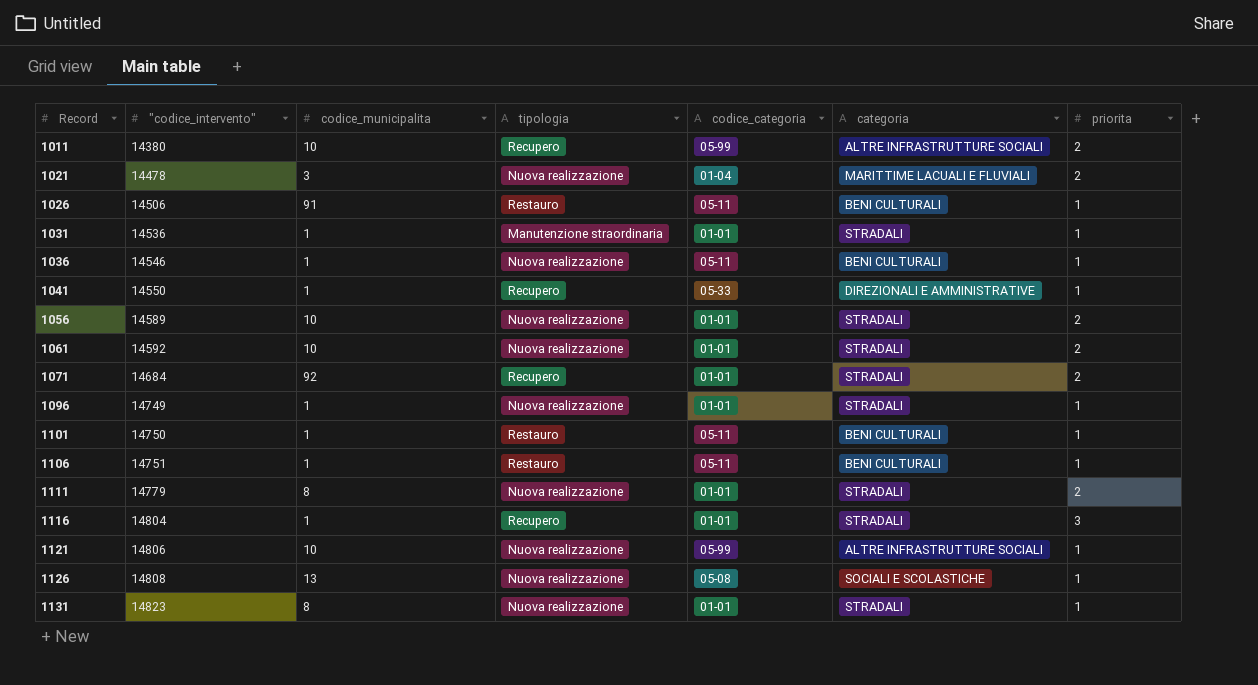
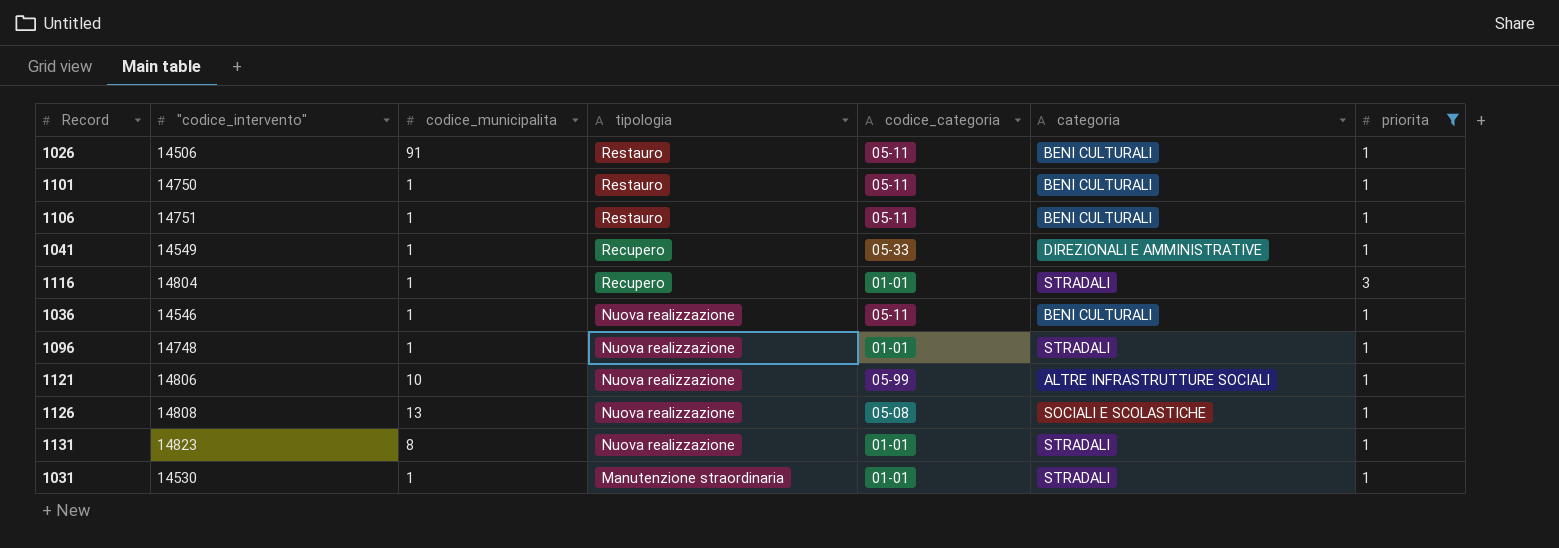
filter: none -> priorita != 2
row order: Record ascending -> tipologia descending
1041 | "codice_intervento": 14550 -> 14549
1096 | "codice_intervento": 14749 -> 14748
1031 | "codice_intervento": 14536 -> 14530

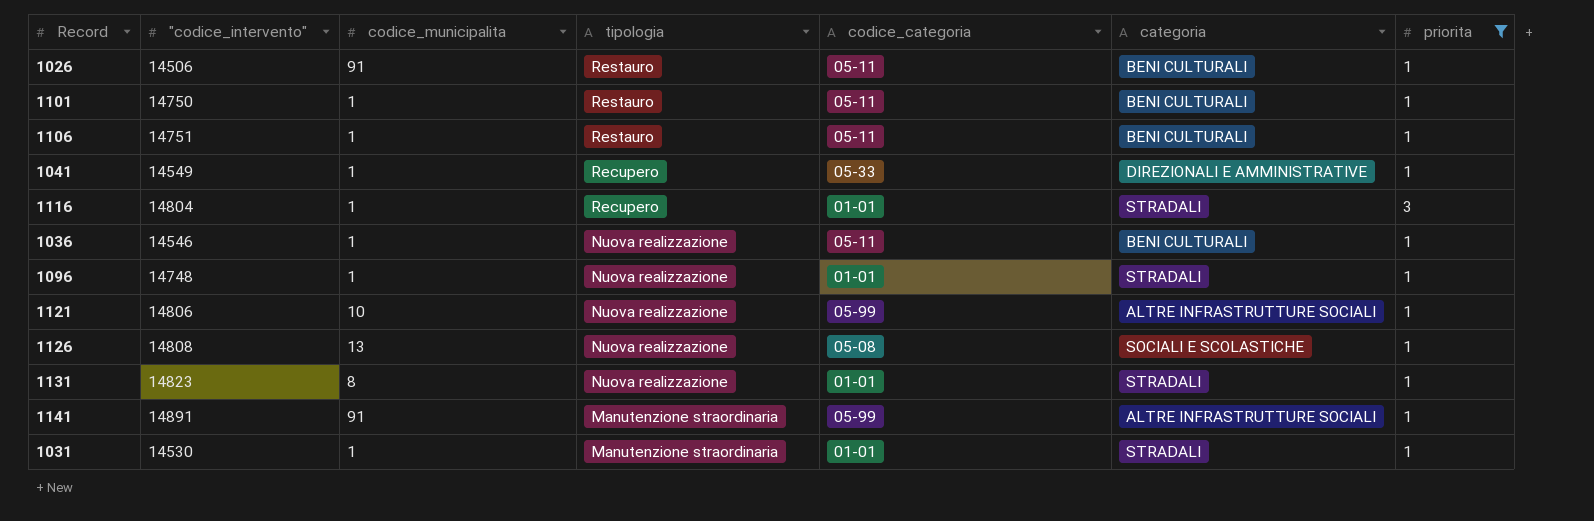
row 1141: none -> 14891 | 91 | Manutenzione straordinaria | 05-99 | ALTRE INFRASTRUTTURE SOCIALI | 1

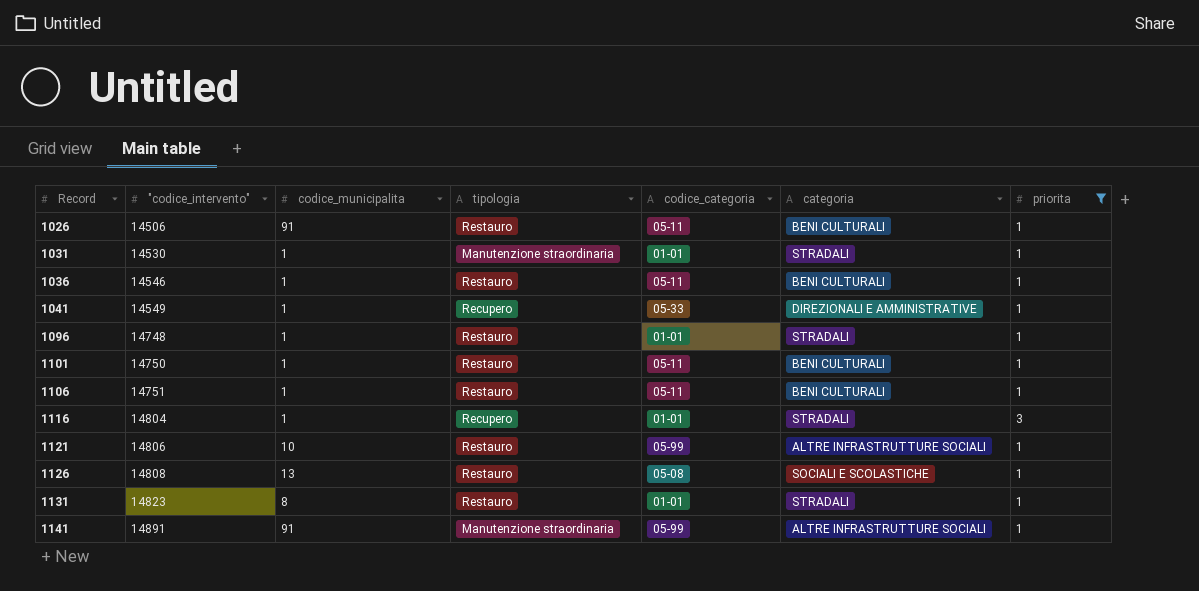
row order: tipologia descending -> Record ascending
1036 | tipologia: Nuova realizzazione -> Restauro
1096 | tipologia: Nuova realizzazione -> Restauro
1121 | tipologia: Nuova realizzazione -> Restauro
1126 | tipologia: Nuova realizzazione -> Restauro
1131 | tipologia: Nuova realizzazione -> Restauro

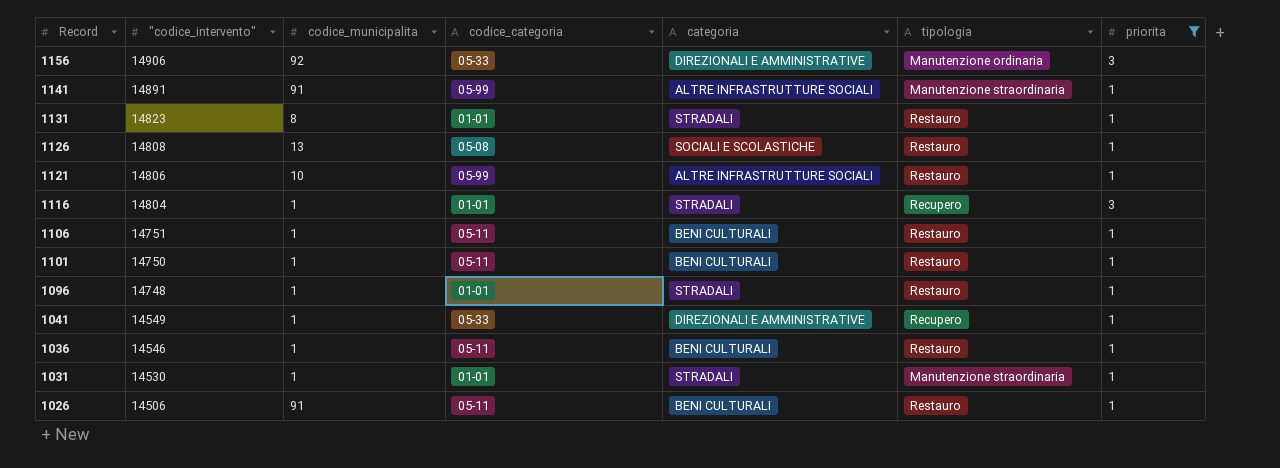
row order: Record ascending -> Record descending
column tipologia | position: 4 -> 6
row 1156: none -> 14906 | 92 | 05-33 | DIREZIONALI E AMMINISTRATIVE | Manutenzione ordinaria | 3

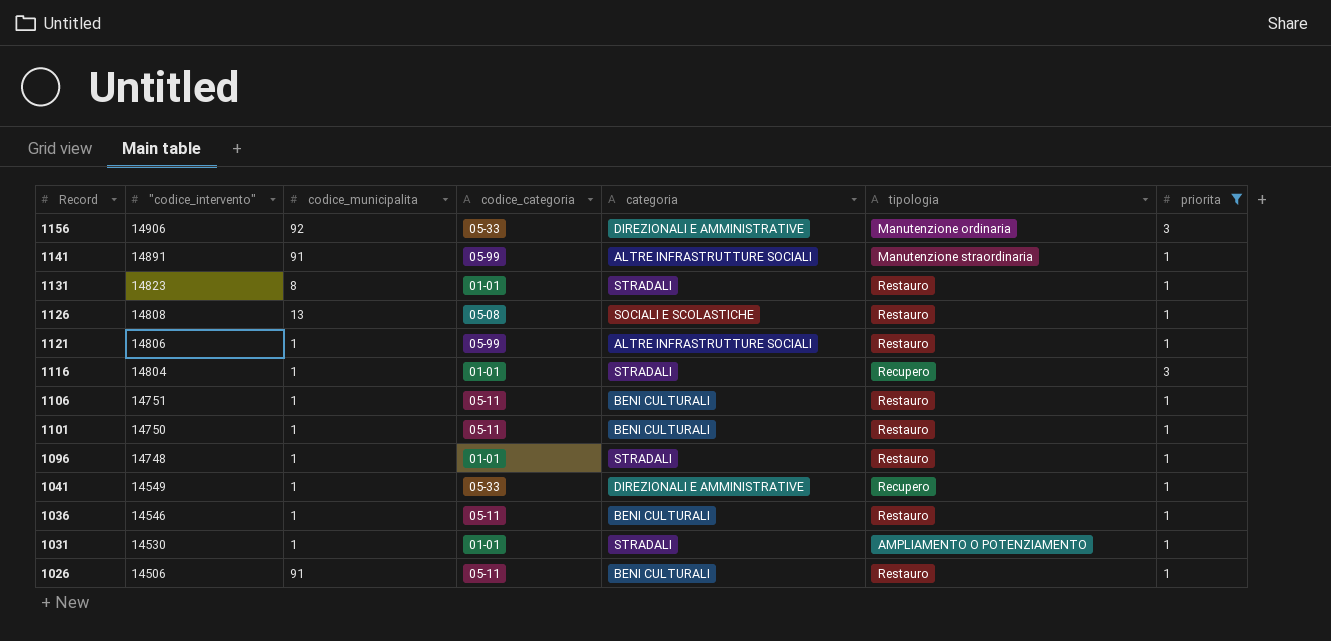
1121 | codice_municipalita: 10 -> 1
1031 | tipologia: Manutenzione straordinaria -> AMPLIAMENTO O POTENZIAMENTO

